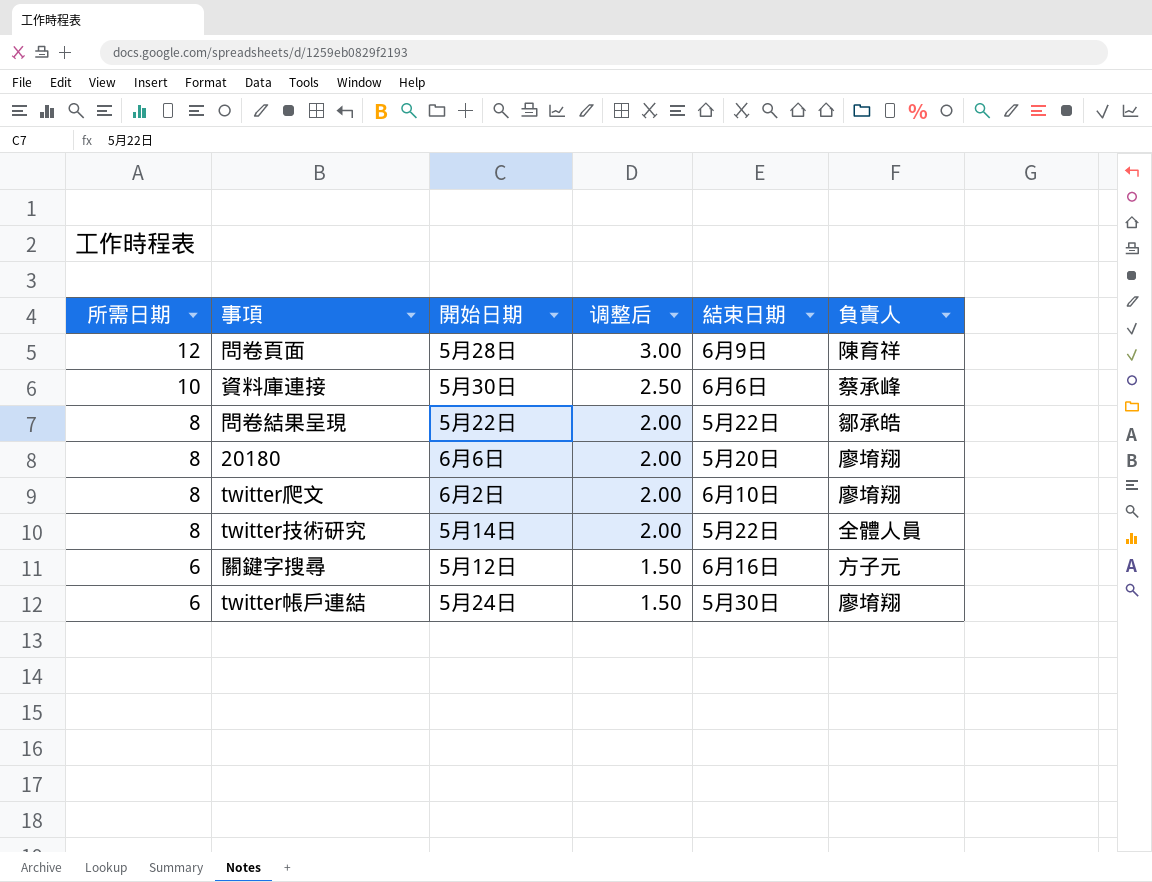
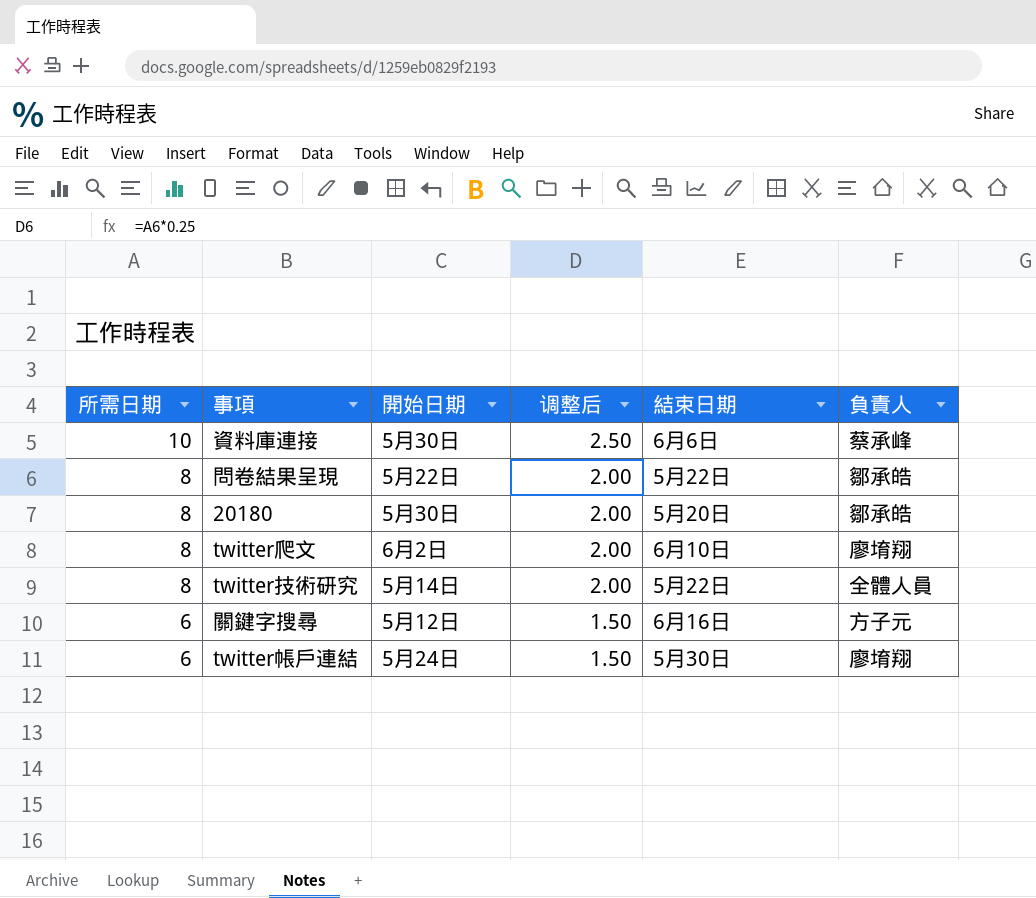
row 問卷頁面: 12 | 5月28日 | 3.00 | 6月9日 | 陳育祥 -> none
20180 | 開始日期: 6月6日 -> 5月30日
20180 | 負責人: 廖堉翔 -> 鄒承皓

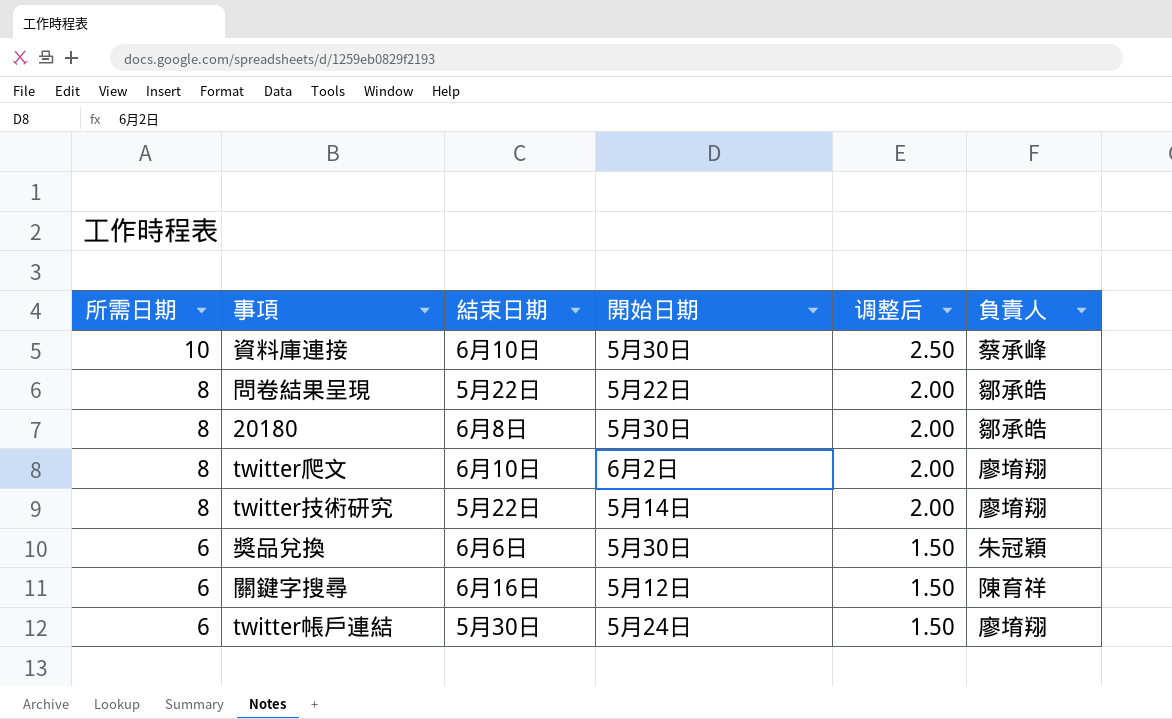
column 結束日期 | position: 5 -> 3
資料庫連接 | 結束日期: 6月6日 -> 6月10日
20180 | 結束日期: 5月20日 -> 6月8日
twitter技術研究 | 負責人: 全體人員 -> 廖堉翔
row 獎品兌換: none -> 6 | 6月6日 | 5月30日 | 1.50 | 朱冠穎
關鍵字搜尋 | 負責人: 方子元 -> 陳育祥

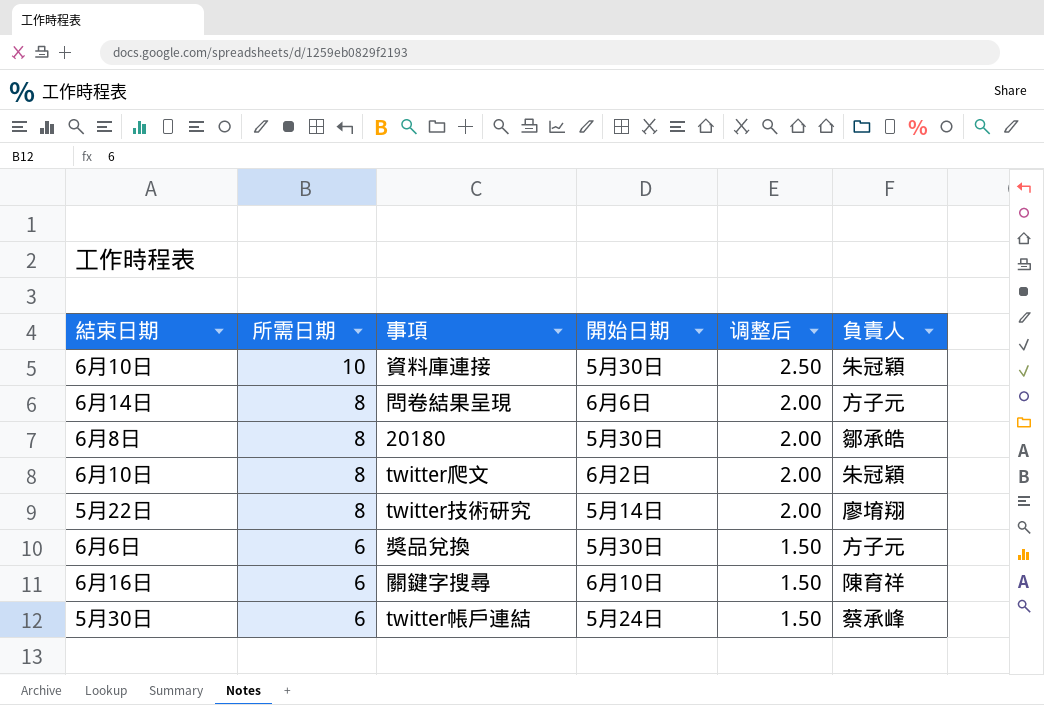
column 結束日期 | position: 3 -> 1
資料庫連接 | 負責人: 蔡承峰 -> 朱冠穎
問卷結果呈現 | 結束日期: 5月22日 -> 6月14日
問卷結果呈現 | 開始日期: 5月22日 -> 6月6日
問卷結果呈現 | 負責人: 鄒承皓 -> 方子元
twitter爬文 | 負責人: 廖堉翔 -> 朱冠穎
獎品兌換 | 負責人: 朱冠穎 -> 方子元
關鍵字搜尋 | 開始日期: 5月12日 -> 6月10日
twitter帳戶連結 | 負責人: 廖堉翔 -> 蔡承峰

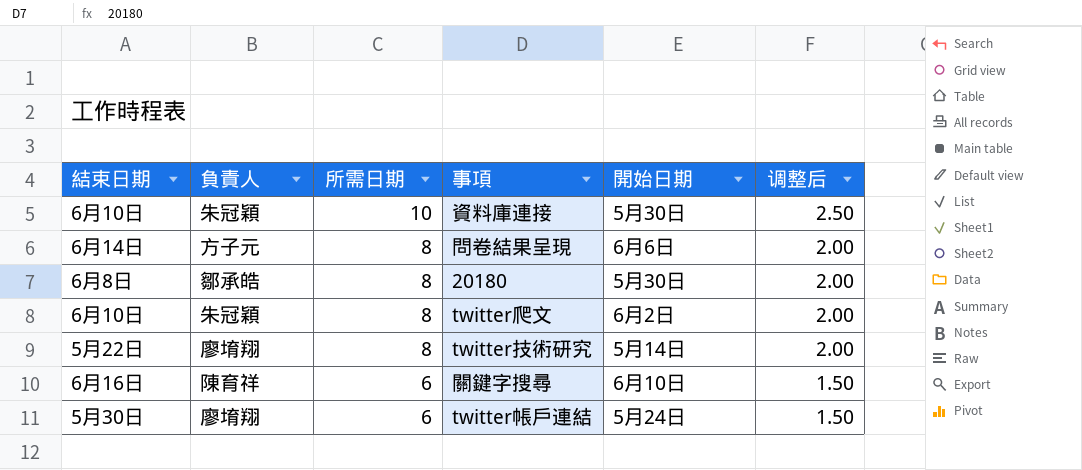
column 負責人 | position: 6 -> 2
row 獎品兌換: 6月6日 | 6 | 5月30日 | 1.50 | 方子元 -> none
twitter帳戶連結 | 負責人: 蔡承峰 -> 廖堉翔

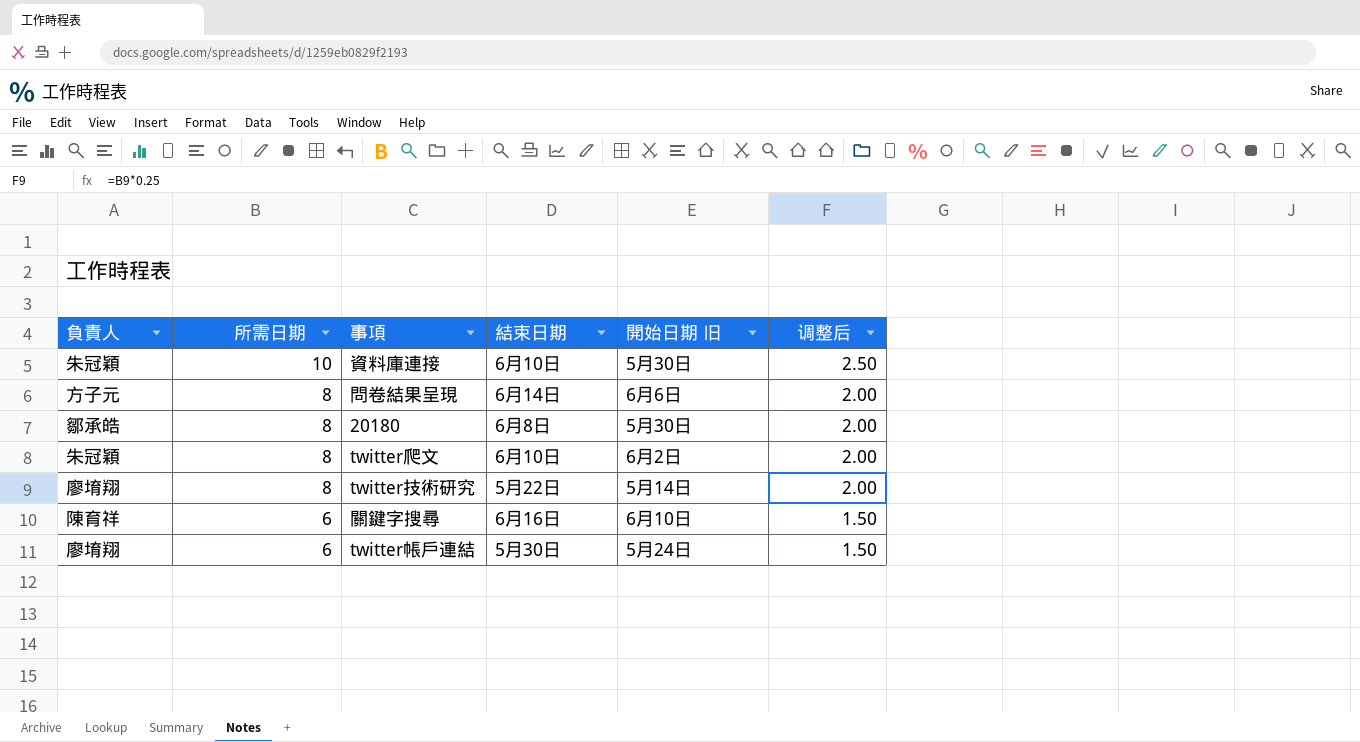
column 結束日期 | position: 1 -> 4
column name: 開始日期 -> 開始日期 旧

